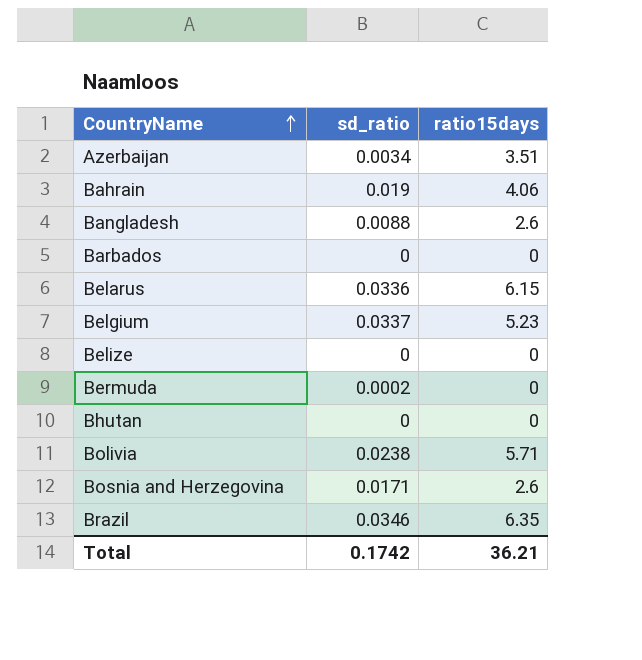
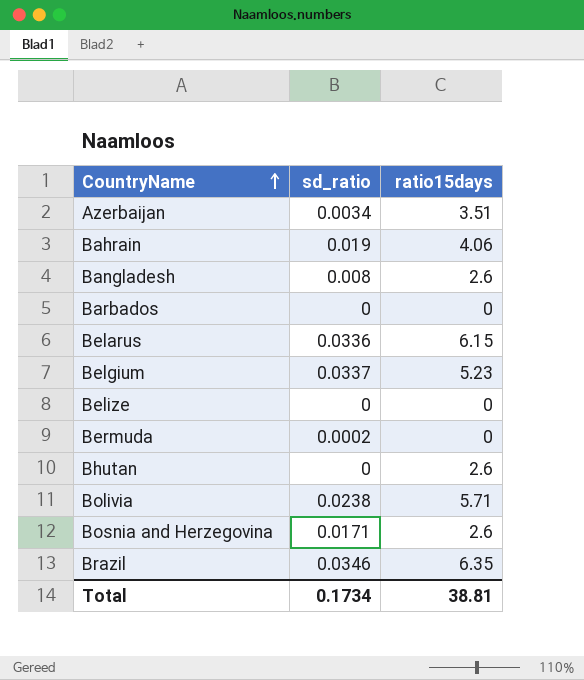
Bangladesh | sd_ratio: 0.0088 -> 0.008
Bhutan | ratio15days: 0 -> 2.6
Total | sd_ratio: 0.1742 -> 0.1734
Total | ratio15days: 36.21 -> 38.81

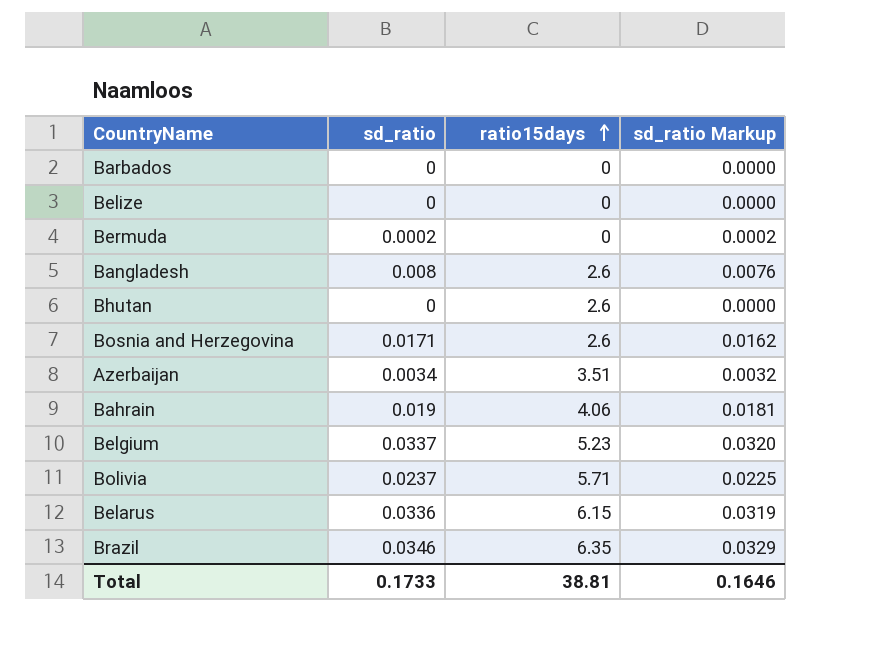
row order: CountryName ascending -> ratio15days ascending
column sd_ratio Markup | formula: none -> [sd_ratio] * 0.95
Bolivia | sd_ratio: 0.0238 -> 0.0237
Total | sd_ratio: 0.1734 -> 0.1733

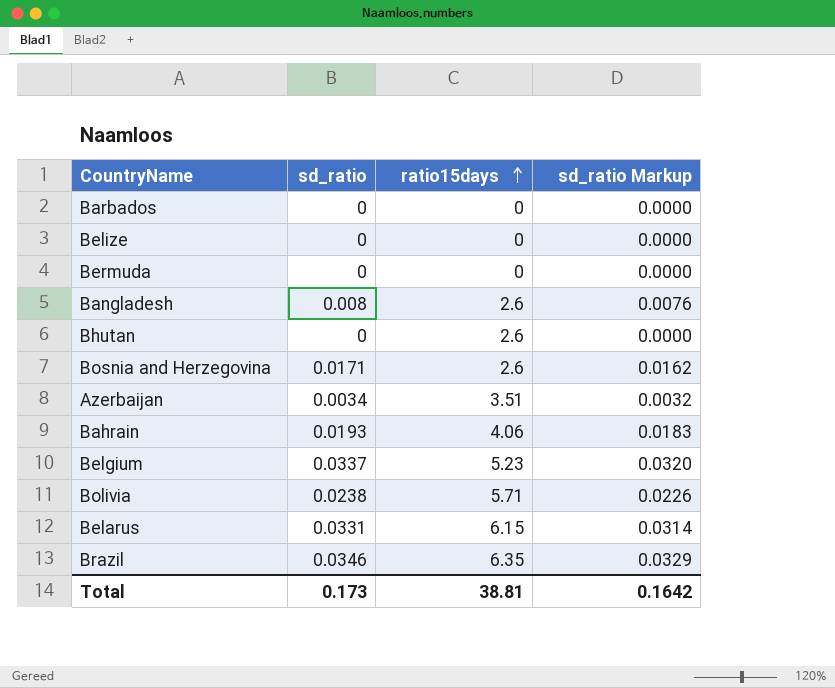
Bermuda | sd_ratio: 0.0002 -> 0
Bermuda | sd_ratio Markup: 0.0002 -> 0.0000
Bahrain | sd_ratio: 0.019 -> 0.0193
Bahrain | sd_ratio Markup: 0.0181 -> 0.0183
Bolivia | sd_ratio: 0.0237 -> 0.0238
Bolivia | sd_ratio Markup: 0.0225 -> 0.0226
Belarus | sd_ratio: 0.0336 -> 0.0331
Belarus | sd_ratio Markup: 0.0319 -> 0.0314
Total | sd_ratio: 0.1733 -> 0.173
Total | sd_ratio Markup: 0.1646 -> 0.1642

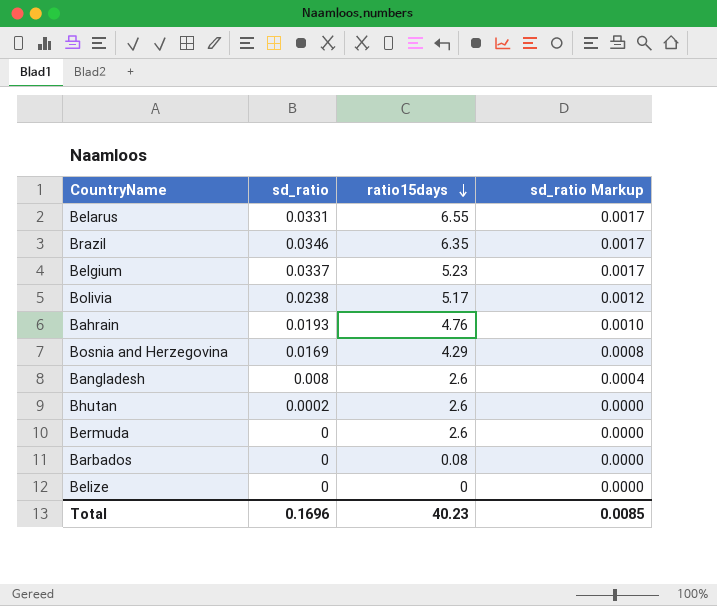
row order: ratio15days ascending -> ratio15days descending
column sd_ratio Markup | formula: [sd_ratio] * 0.95 -> [sd_ratio] * 0.05
row Azerbaijan: 0.0034 | 3.51 | 0.0032 -> none
Belarus | ratio15days: 6.15 -> 6.55
Bolivia | ratio15days: 5.71 -> 5.17
Bahrain | ratio15days: 4.06 -> 4.76
Bosnia and Herzegovina | sd_ratio: 0.0171 -> 0.0169
Bosnia and Herzegovina | ratio15days: 2.6 -> 4.29
Bhutan | sd_ratio: 0 -> 0.0002
Bermuda | ratio15days: 0 -> 2.6
Barbados | ratio15days: 0 -> 0.08
Total | sd_ratio: 0.173 -> 0.1696
Total | ratio15days: 38.81 -> 40.23
Total | sd_ratio Markup: 0.1642 -> 0.0085

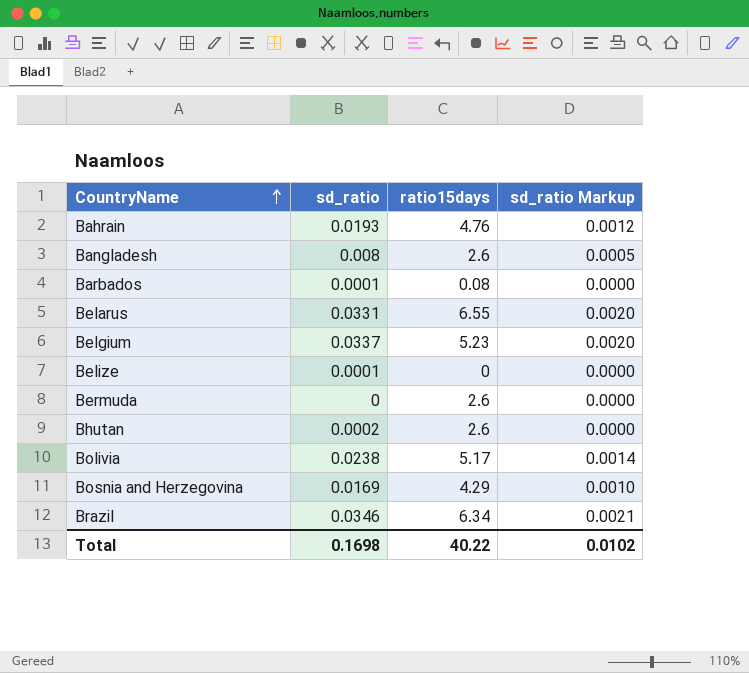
row order: ratio15days descending -> CountryName ascending
column sd_ratio Markup | formula: [sd_ratio] * 0.05 -> [sd_ratio] * 0.06
Barbados | sd_ratio: 0 -> 0.0001
Belize | sd_ratio: 0 -> 0.0001
Brazil | ratio15days: 6.35 -> 6.34
Total | sd_ratio: 0.1696 -> 0.1698
Total | ratio15days: 40.23 -> 40.22
Total | sd_ratio Markup: 0.0085 -> 0.0102

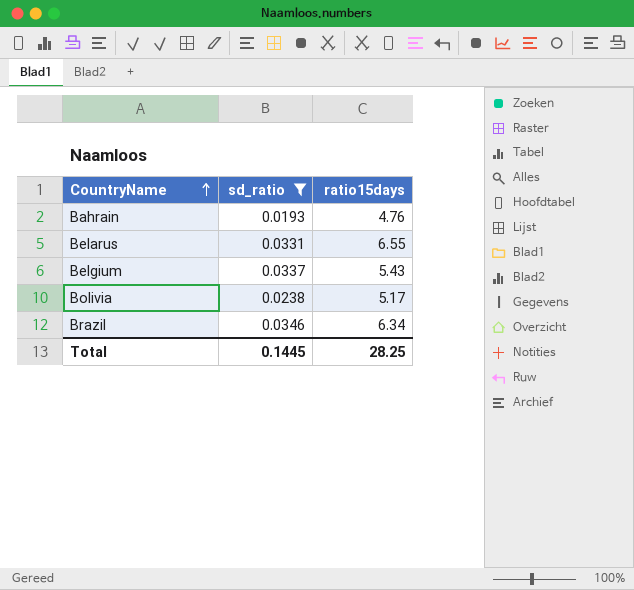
filter: none -> sd_ratio >= 0.0193
column sd_ratio Markup | formula: [sd_ratio] * 0.06 -> none
Belgium | ratio15days: 5.23 -> 5.43
Total | sd_ratio: 0.1698 -> 0.1445
Total | ratio15days: 40.22 -> 28.25

